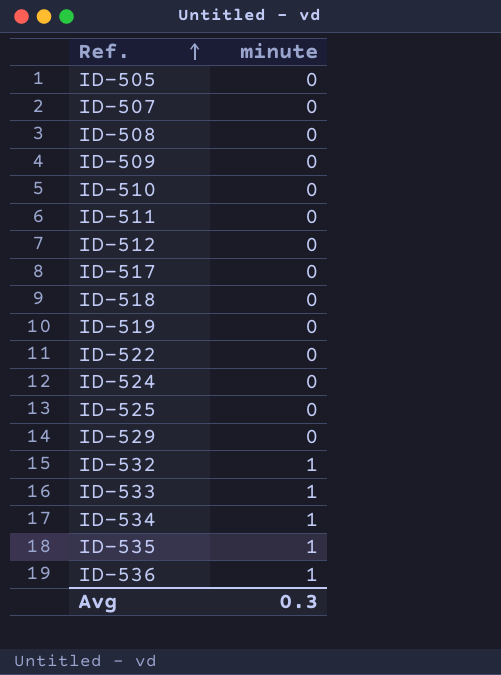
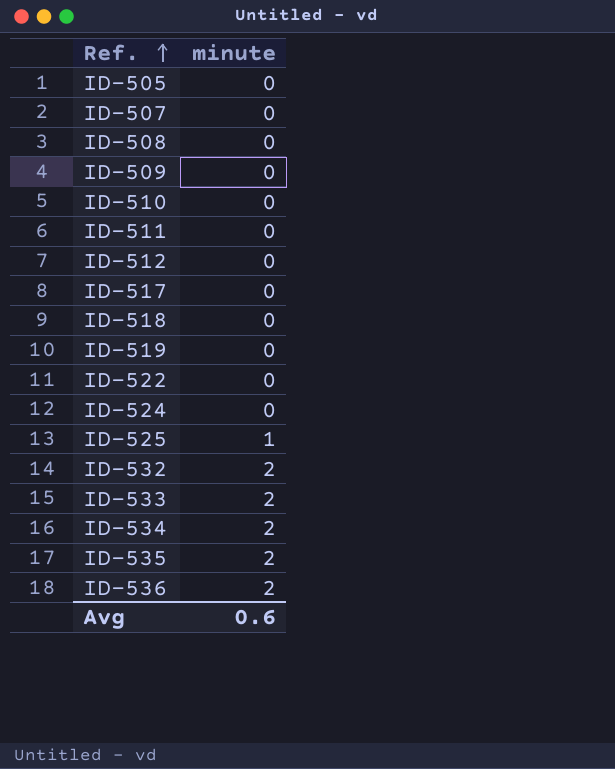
row ID-529: 0 -> none
ID-525 | minute: 0 -> 1
ID-532 | minute: 1 -> 2
ID-533 | minute: 1 -> 2
ID-534 | minute: 1 -> 2
ID-535 | minute: 1 -> 2
ID-536 | minute: 1 -> 2
Avg | minute: 0.3 -> 0.6

